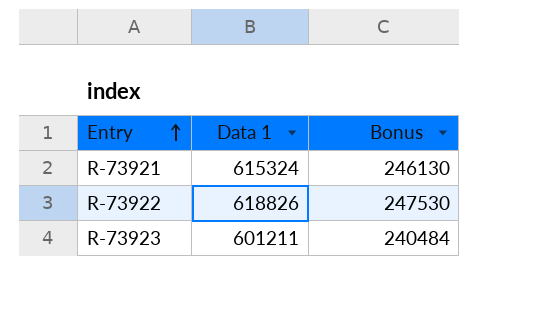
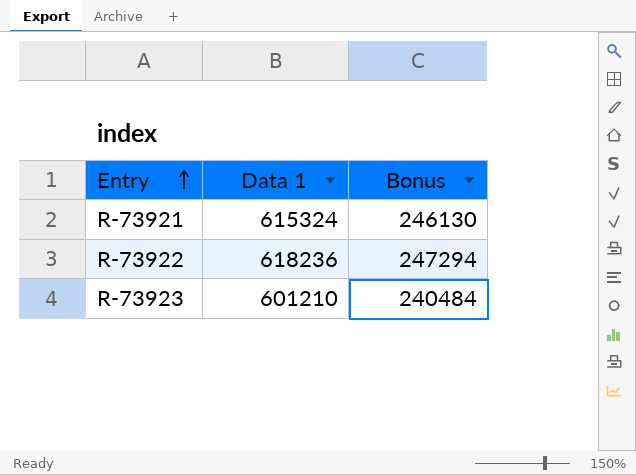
R-73922 | Data 1: 618826 -> 618236
R-73922 | Bonus: 247530 -> 247294
R-73923 | Data 1: 601211 -> 601210

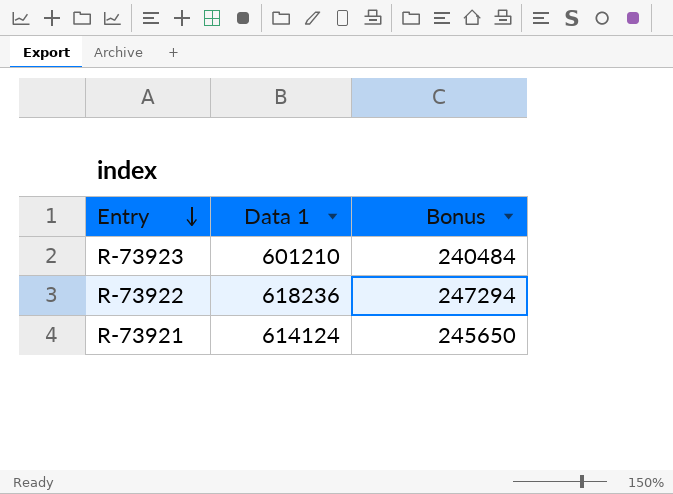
row order: Entry ascending -> Entry descending
R-73921 | Data 1: 615324 -> 614124
R-73921 | Bonus: 246130 -> 245650

